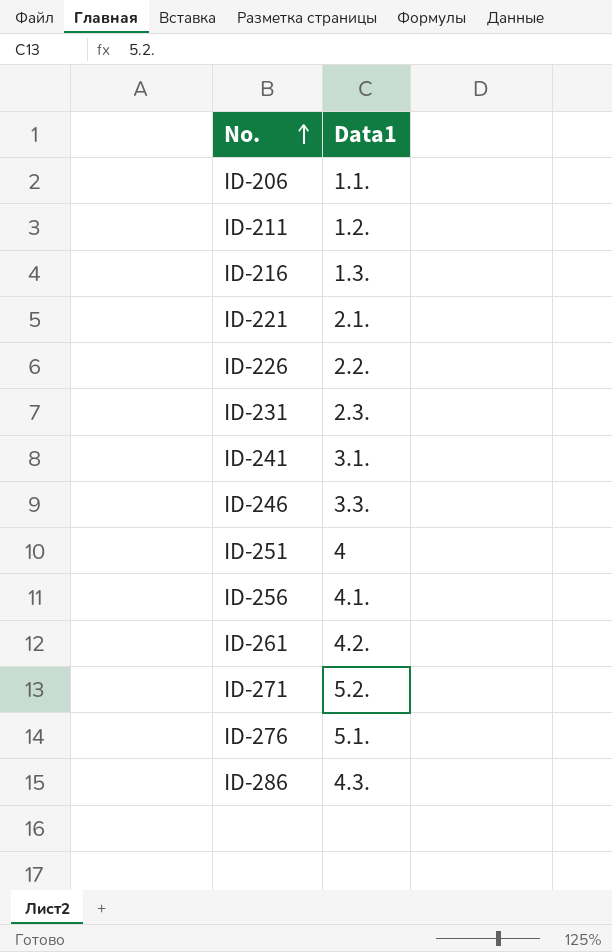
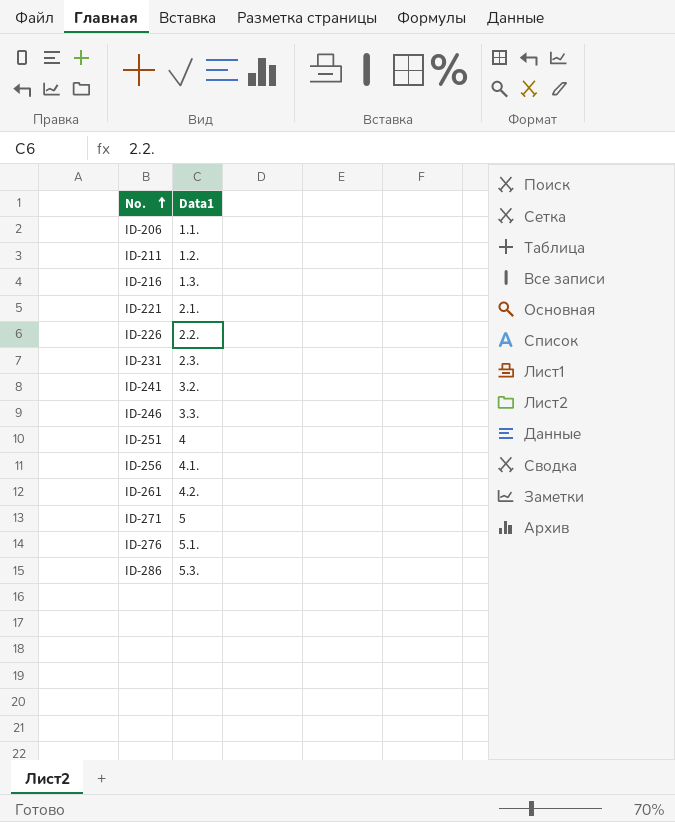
ID-241 | Data1: 3.1. -> 3.2.
ID-271 | Data1: 5.2. -> 5
ID-286 | Data1: 4.3. -> 5.3.

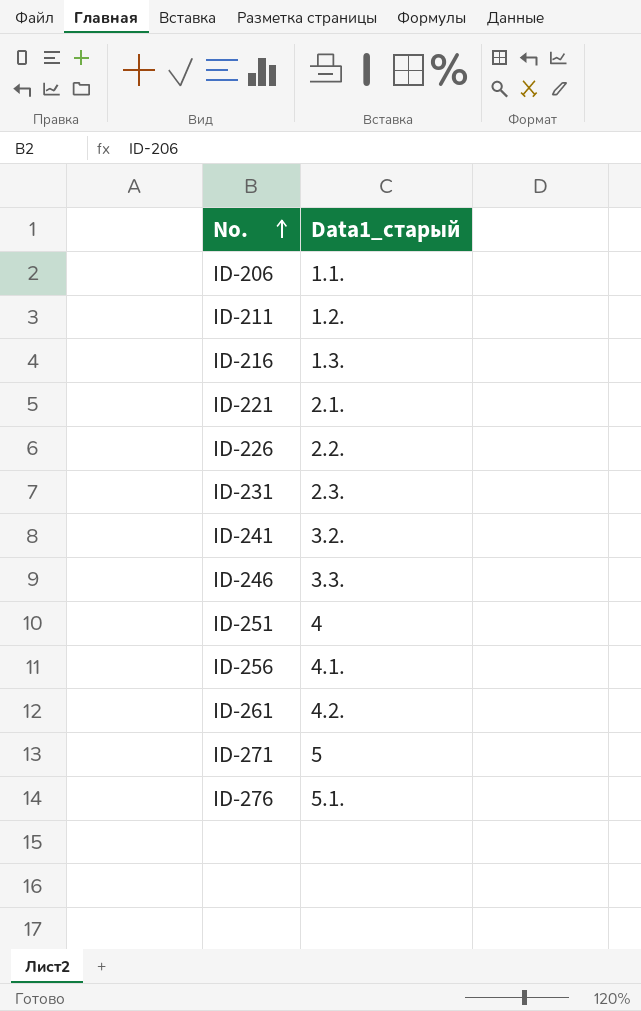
column name: Data1 -> Data1_старый
row ID-286: 5.3. -> none

